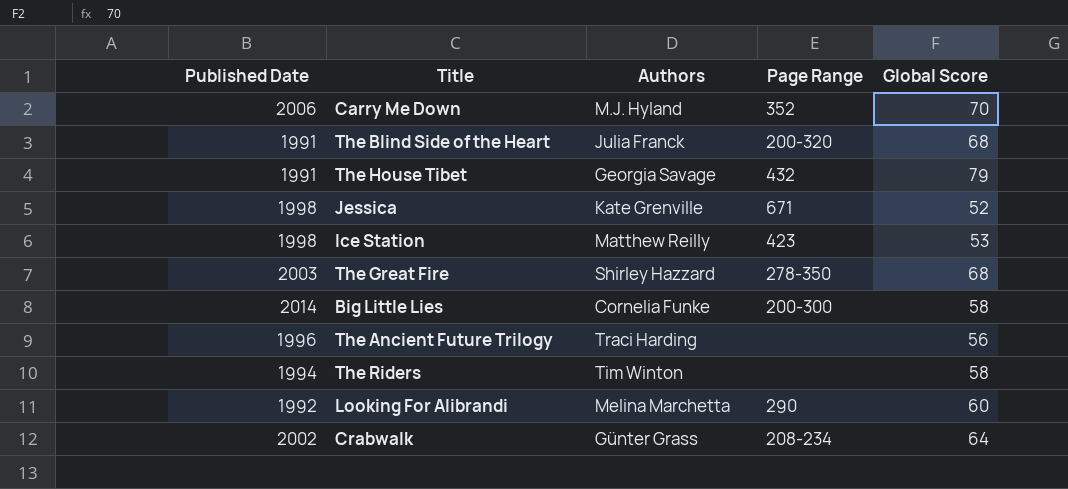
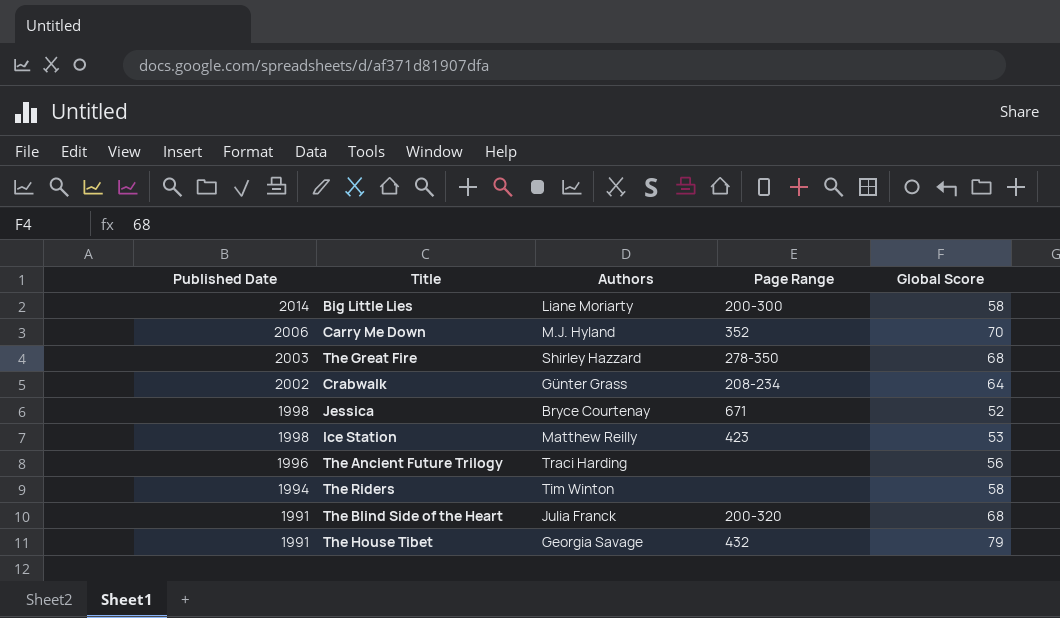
row order: none -> Published Date descending
row Looking For Alibrandi: 1992 | Melina Marchetta | 290 | 60 -> none
Big Little Lies | Authors: Cornelia Funke -> Liane Moriarty
Jessica | Authors: Kate Grenville -> Bryce Courtenay

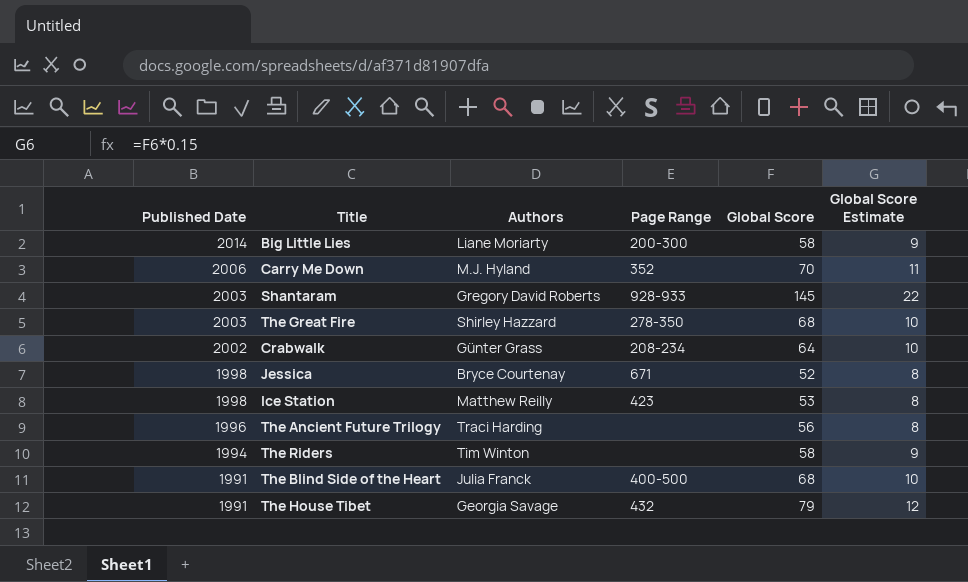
column Global Score Estimate | formula: none -> [Global Score] * 0.15
row Shantaram: none -> 2003 | Gregory David Roberts | 928-933 | 145 | 22
The Blind Side of the Heart | Page Range: 200-320 -> 400-500

